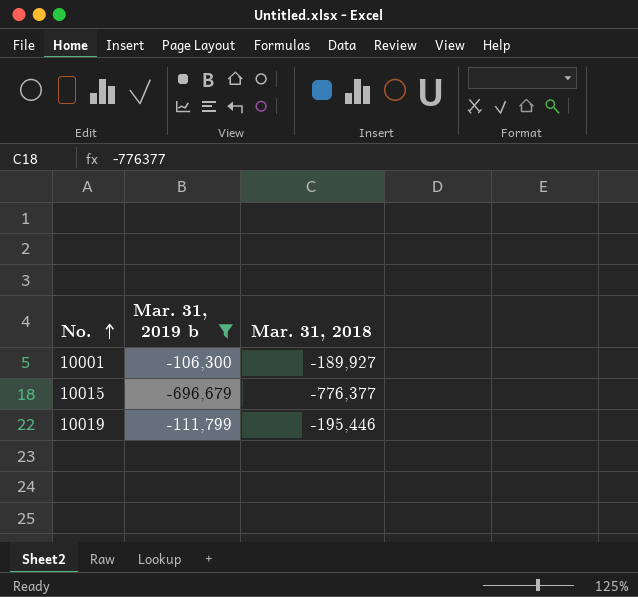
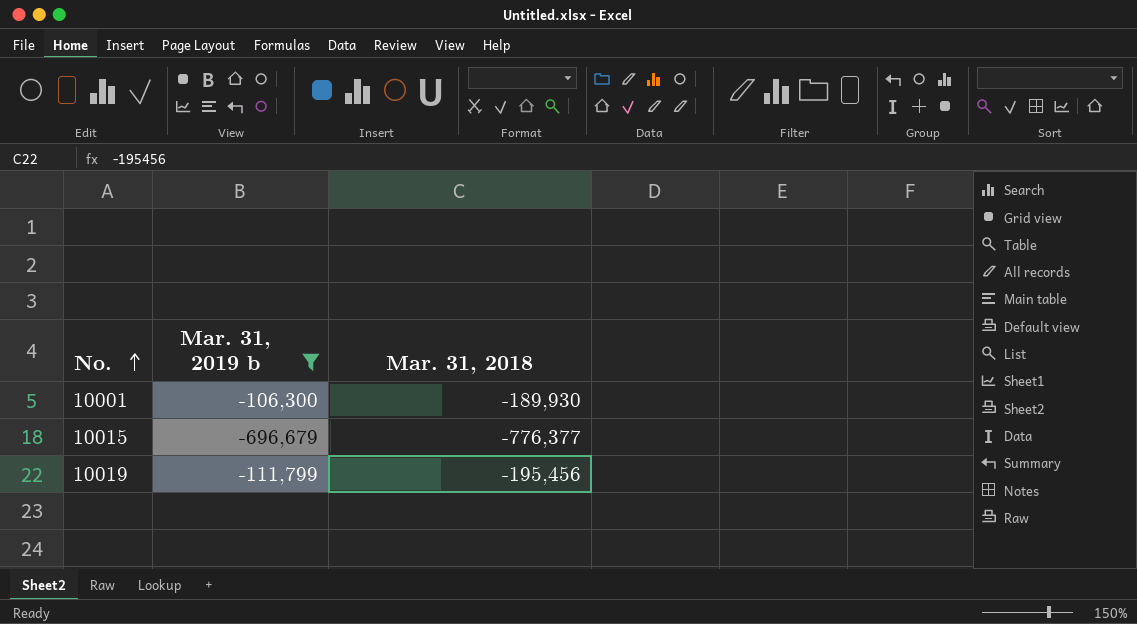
10001 | Mar. 31, 2018: -189,927 -> -189,930
10019 | Mar. 31, 2018: -195,446 -> -195,456

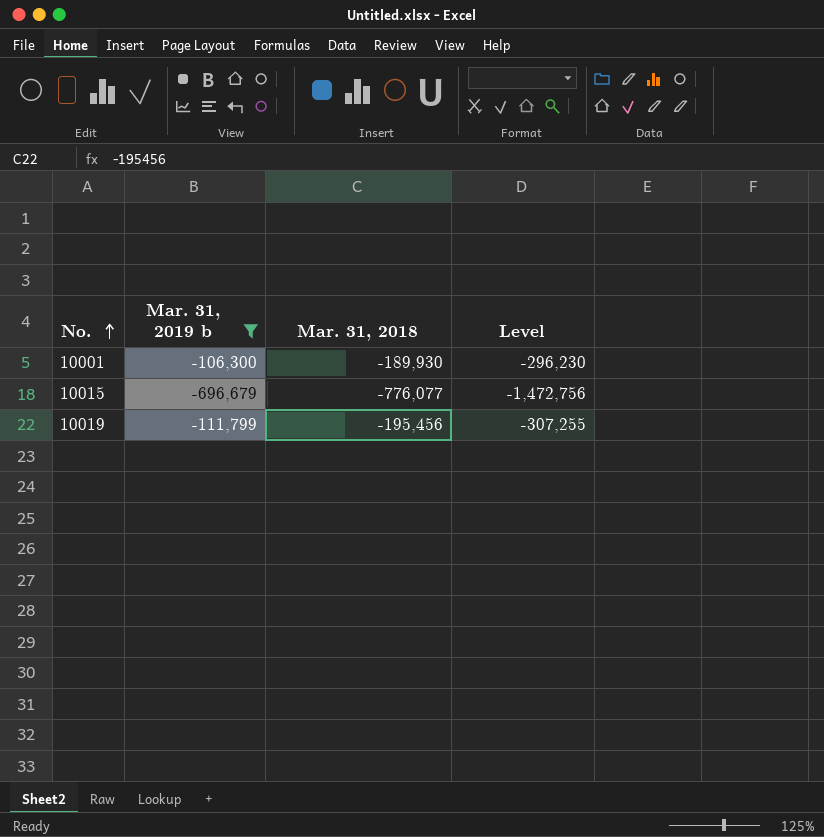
column Level | formula: none -> [Mar. 31, 2019 b] + [Mar. 31, 2018]
10015 | Mar. 31, 2018: -776,377 -> -776,077

